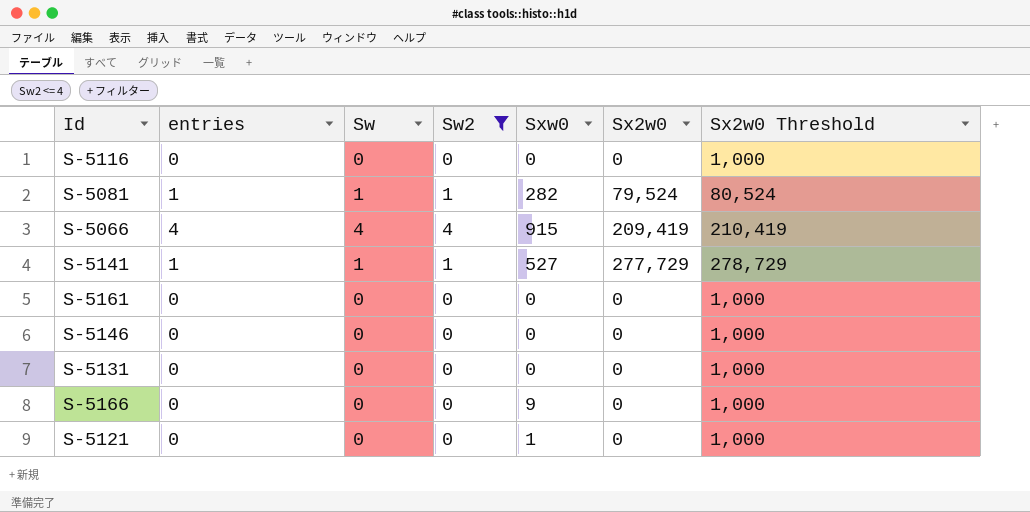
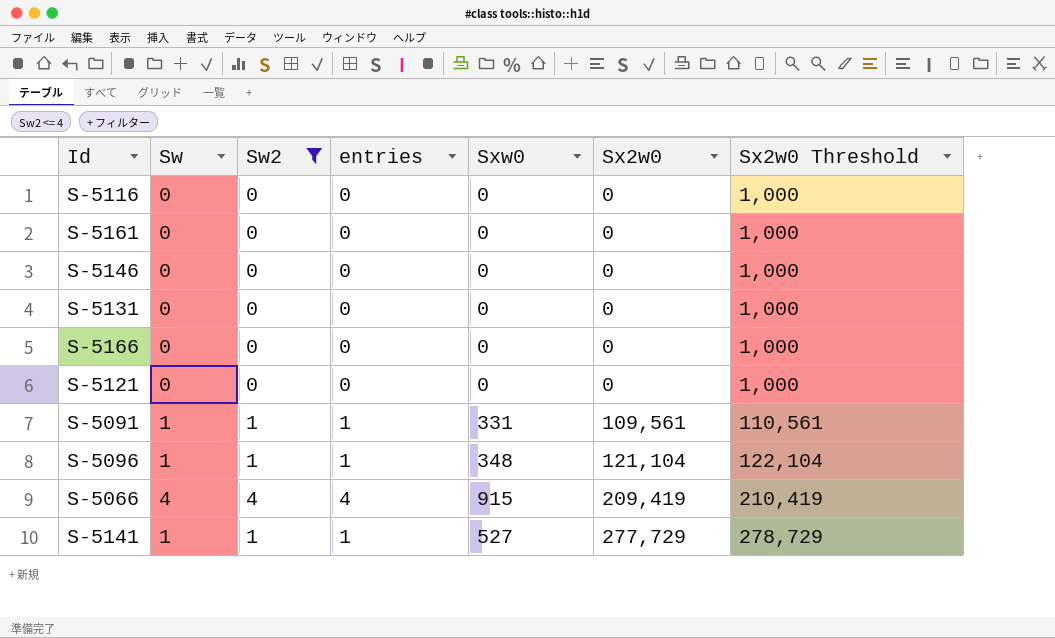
row order: none -> Sx2w0 ascending
column entries | position: 2 -> 4
row S-5081: 1 | 1 | 1 | 282 | 79,524 | 80,524 -> none
S-5166 | Sxw0: 9 -> 0
S-5121 | Sxw0: 1 -> 0
row S-5091: none -> 1 | 1 | 1 | 331 | 109,561 | 110,561
row S-5096: none -> 1 | 1 | 1 | 348 | 121,104 | 122,104

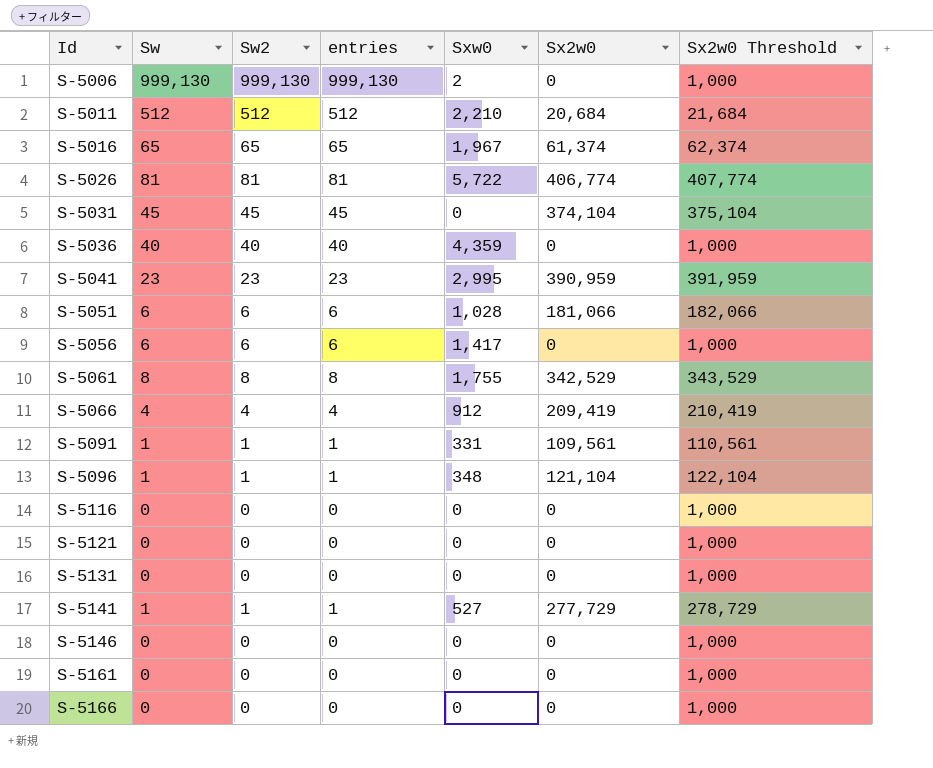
filter: Sw2 <= 4 -> none
row order: Sx2w0 ascending -> Id ascending
S-5066 | Sxw0: 915 -> 912

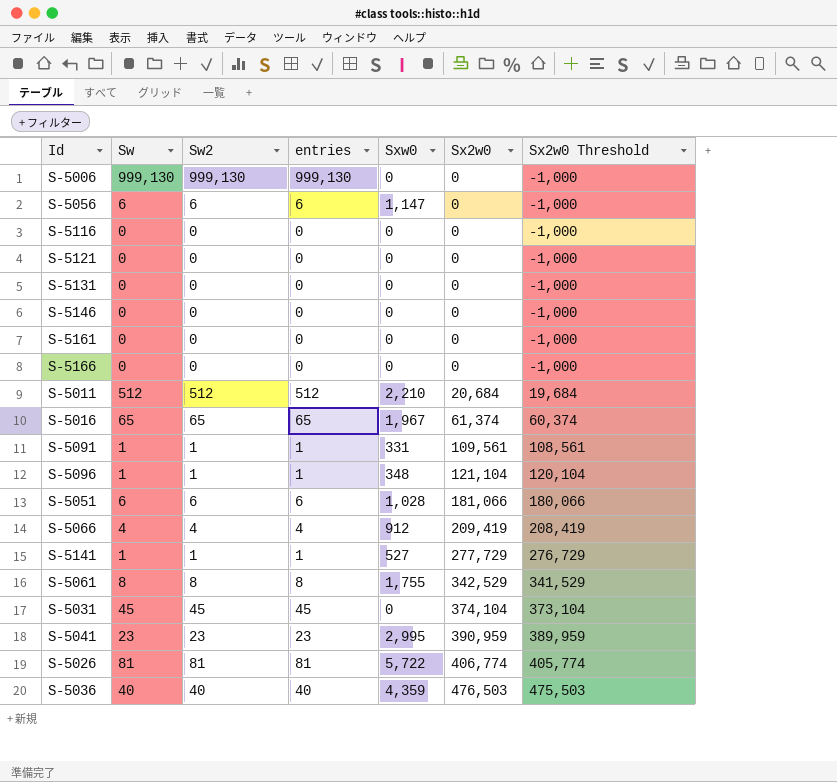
row order: Id ascending -> Sx2w0 ascending
column Sx2w0 Threshold | formula: [Sx2w0] + 1000 -> [Sx2w0] - 1000
S-5006 | Sxw0: 2 -> 0
S-5056 | Sxw0: 1,417 -> 1,147
S-5036 | Sx2w0: 0 -> 476,503

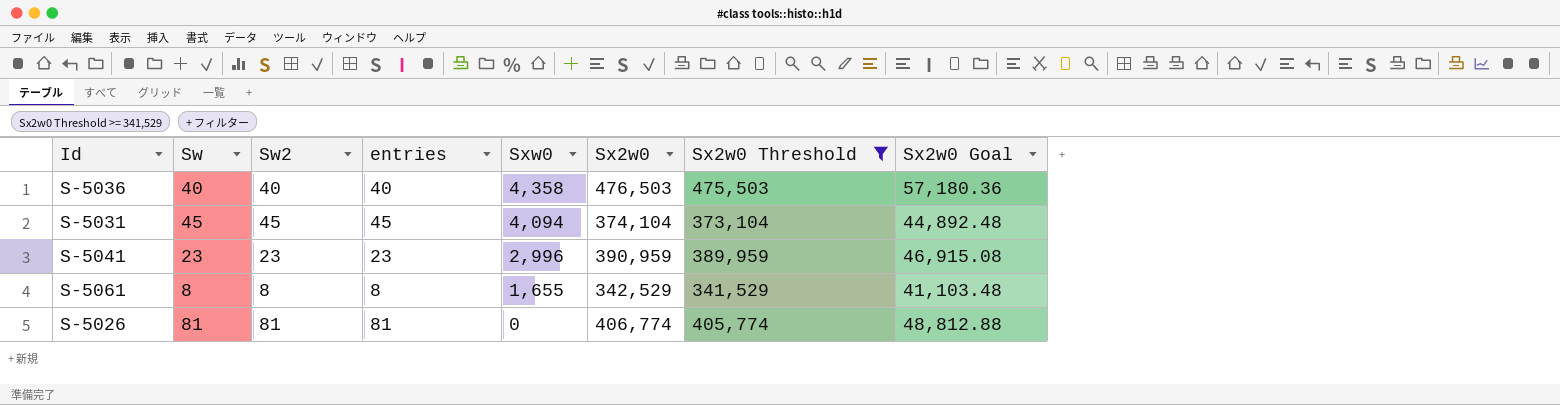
filter: none -> Sx2w0 Threshold >= 341,529
row order: Sx2w0 ascending -> Sxw0 descending
column Sx2w0 Goal | formula: none -> [Sx2w0] * 0.12
S-5036 | Sxw0: 4,359 -> 4,358
S-5031 | Sxw0: 0 -> 4,094
S-5041 | Sxw0: 2,995 -> 2,996
S-5061 | Sxw0: 1,755 -> 1,655
S-5026 | Sxw0: 5,722 -> 0

